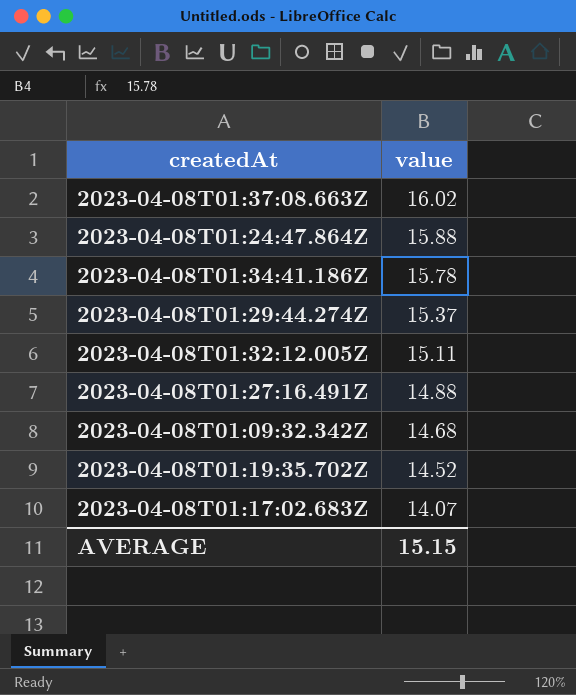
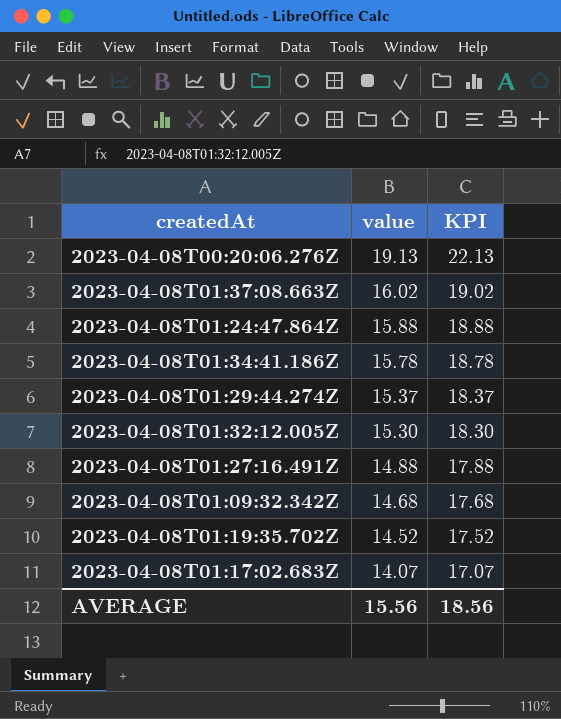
column KPI | formula: none -> [value] + 3
row 2023-04-08T00:20:06.276Z: none -> 19.13 | 22.13
2023-04-08T01:32:12.005Z | value: 15.11 -> 15.30
AVERAGE | value: 15.15 -> 15.56

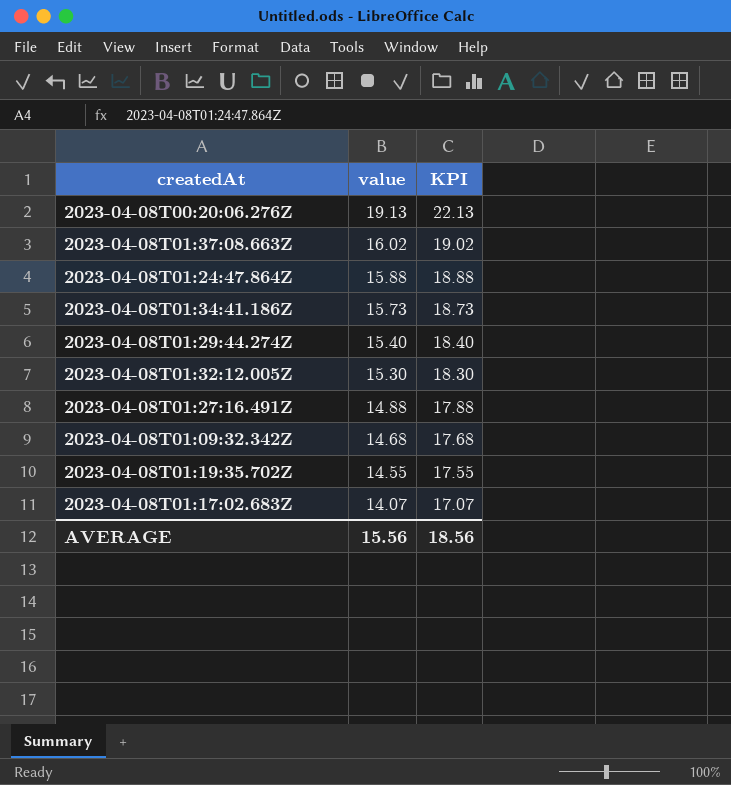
2023-04-08T01:34:41.186Z | value: 15.78 -> 15.73
2023-04-08T01:34:41.186Z | KPI: 18.78 -> 18.73
2023-04-08T01:29:44.274Z | value: 15.37 -> 15.40
2023-04-08T01:29:44.274Z | KPI: 18.37 -> 18.40
2023-04-08T01:19:35.702Z | value: 14.52 -> 14.55
2023-04-08T01:19:35.702Z | KPI: 17.52 -> 17.55

